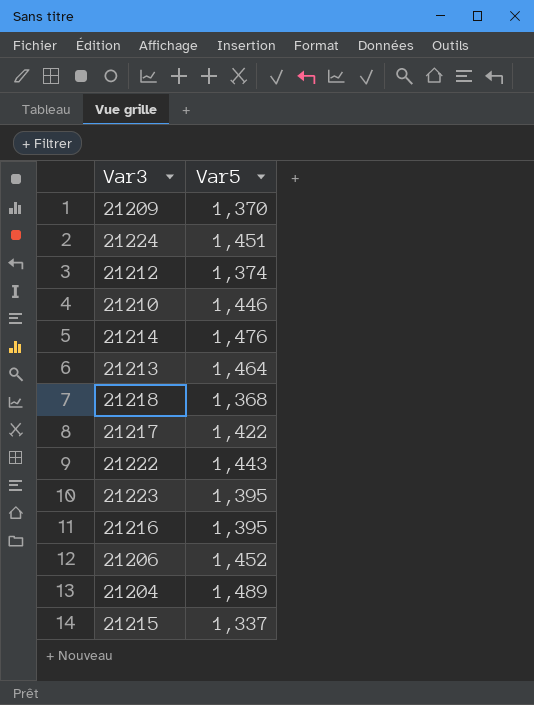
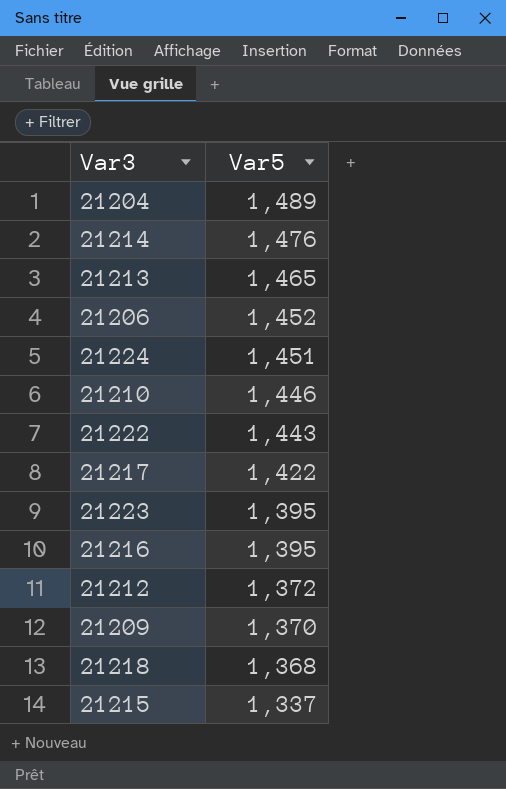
row order: none -> Var5 descending
21213 | Var5: 1,464 -> 1,465
21212 | Var5: 1,374 -> 1,372

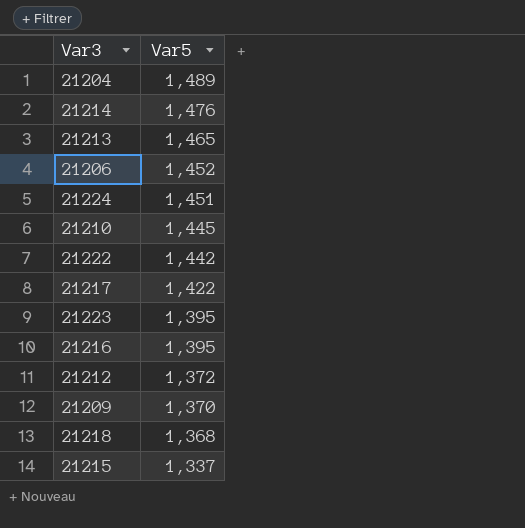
21210 | Var5: 1,446 -> 1,445
21222 | Var5: 1,443 -> 1,442

